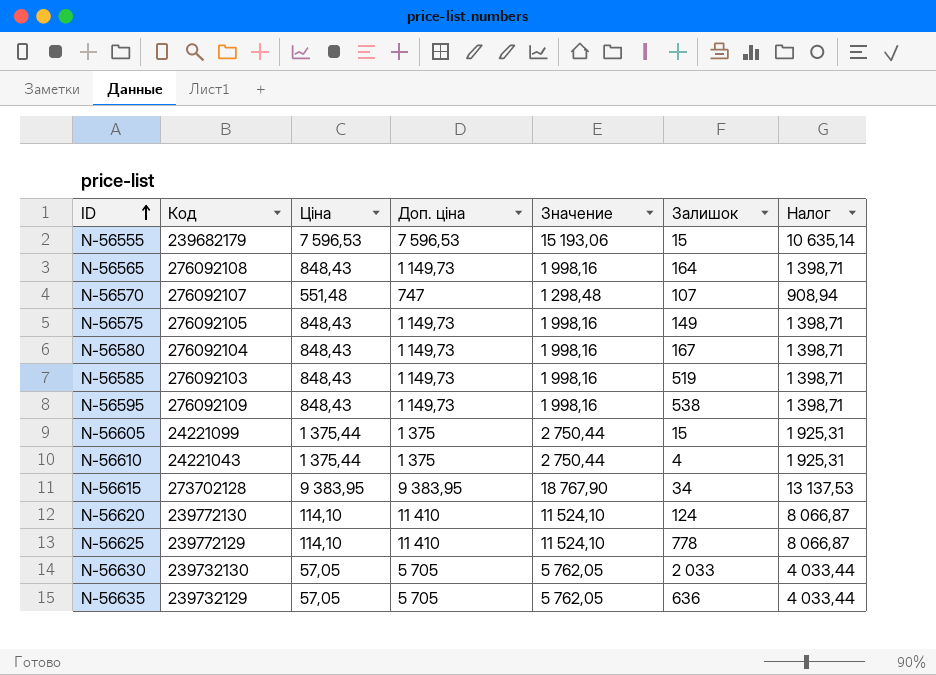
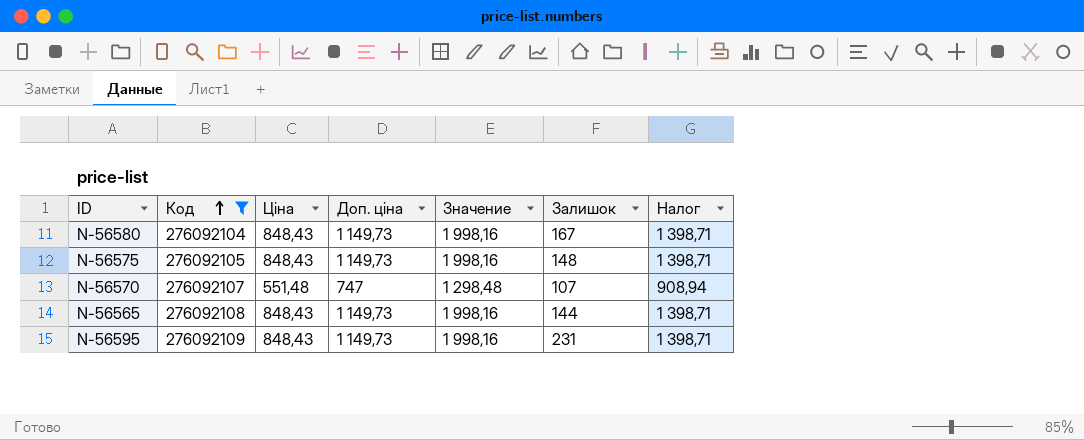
filter: none -> Код >= 276092104
row order: ID ascending -> Код ascending
N-56575 | Залишок: 149 -> 148
N-56565 | Залишок: 164 -> 144
N-56595 | Залишок: 538 -> 231

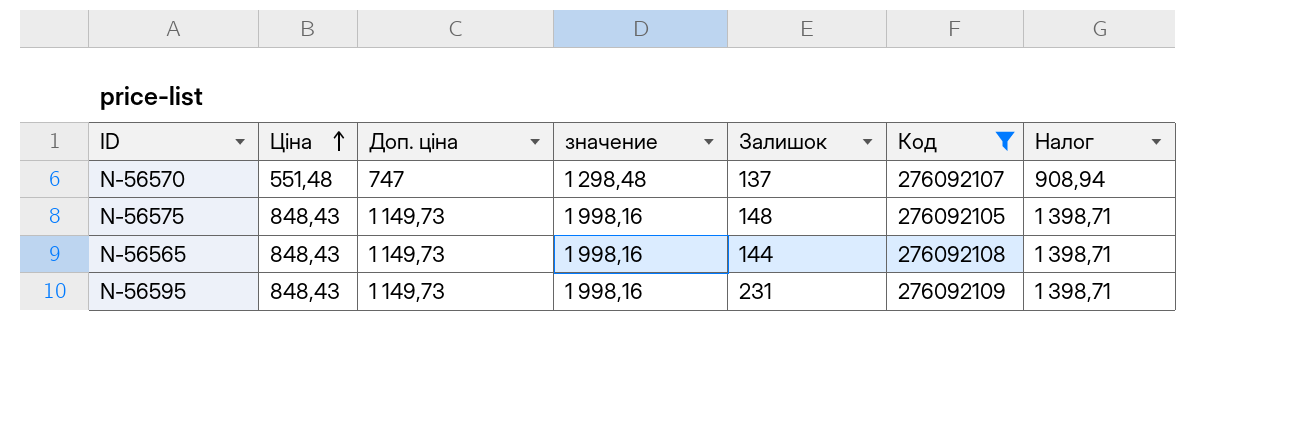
row order: Код ascending -> Ціна ascending
column name: Значение -> значение
column Код | position: 2 -> 6
row N-56580: 276092104 | 848,43 | 1 149,73 | 1 998,16 | 167 | 1 398,71 -> none
N-56570 | Залишок: 107 -> 137

